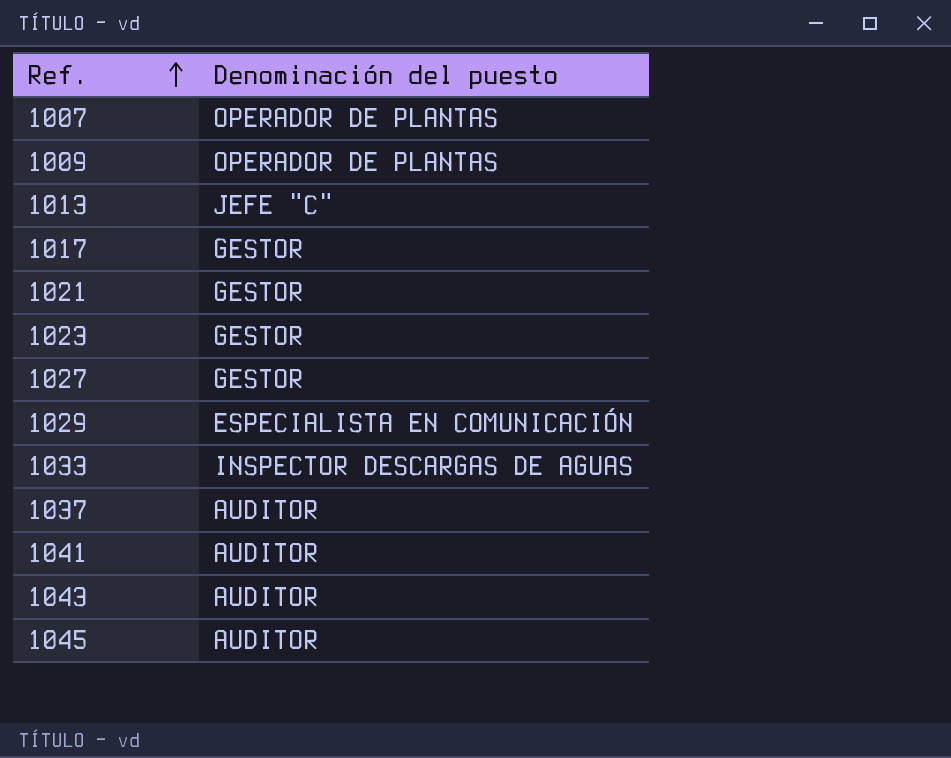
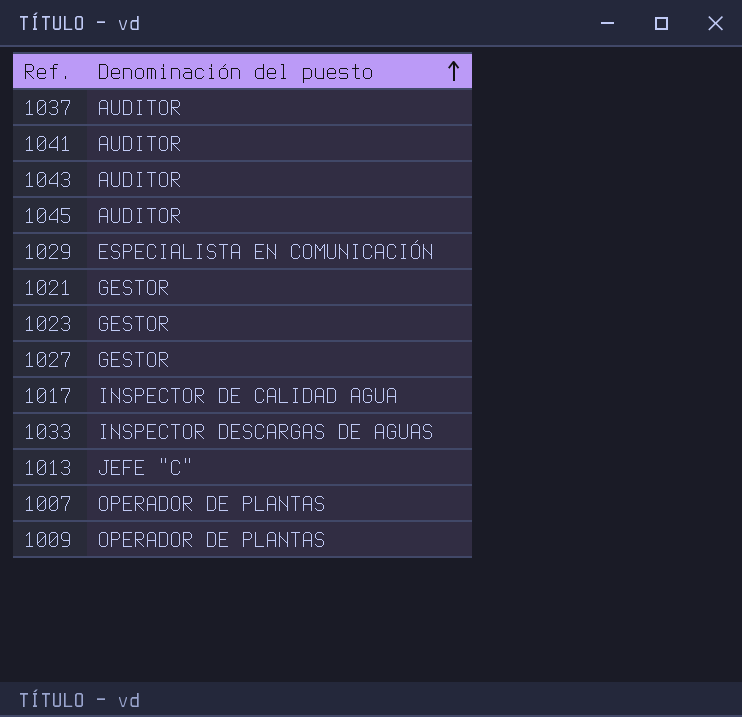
row order: Ref. ascending -> Denominación del puesto ascending
1017 | Denominación del puesto: GESTOR -> INSPECTOR DE CALIDAD AGUA

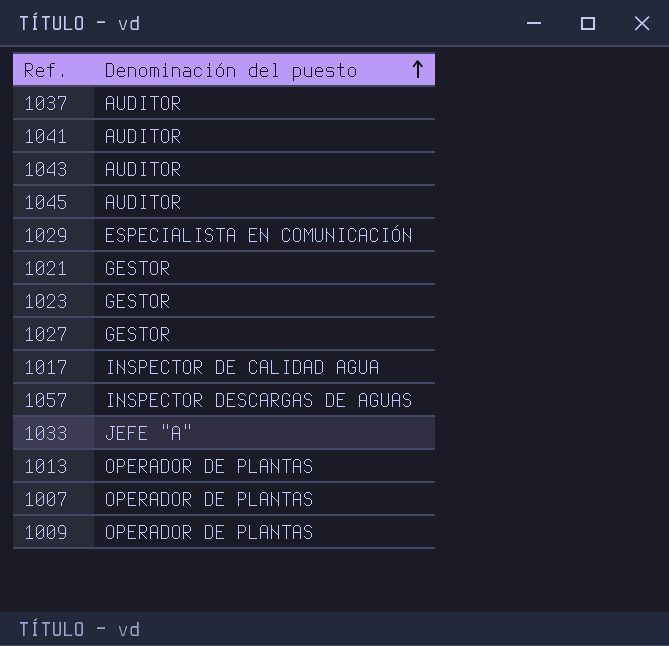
row 1057: none -> INSPECTOR DESCARGAS DE AGUAS
1033 | Denominación del puesto: INSPECTOR DESCARGAS DE AGUAS -> JEFE "A"
1013 | Denominación del puesto: JEFE "C" -> OPERADOR DE PLANTAS

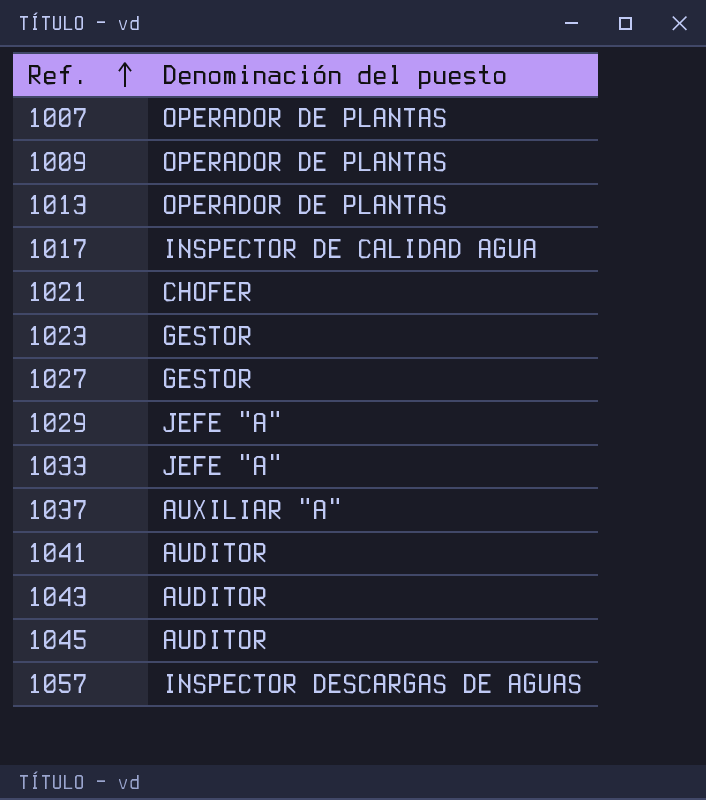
row order: Denominación del puesto ascending -> Ref. ascending
1021 | Denominación del puesto: GESTOR -> CHOFER
1029 | Denominación del puesto: ESPECIALISTA EN COMUNICACIÓN -> JEFE "A"
1037 | Denominación del puesto: AUDITOR -> AUXILIAR "A"

